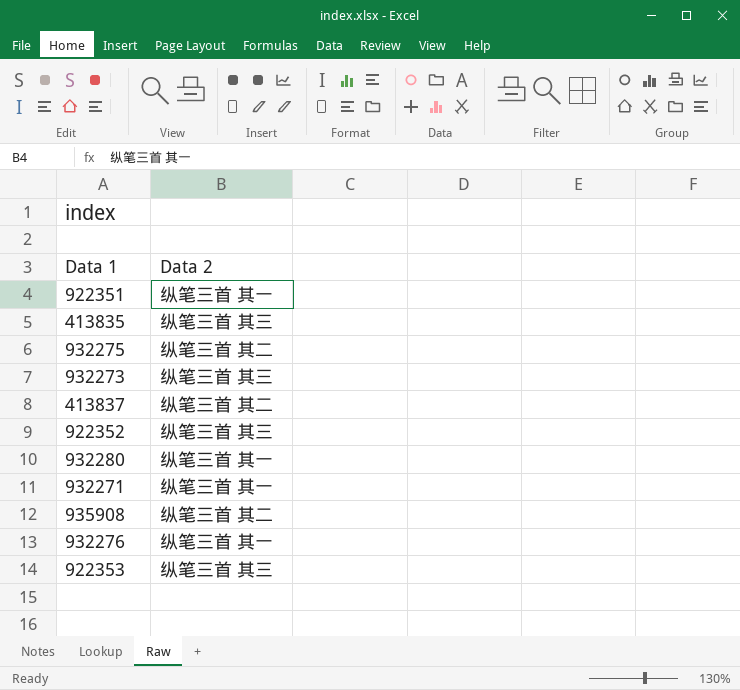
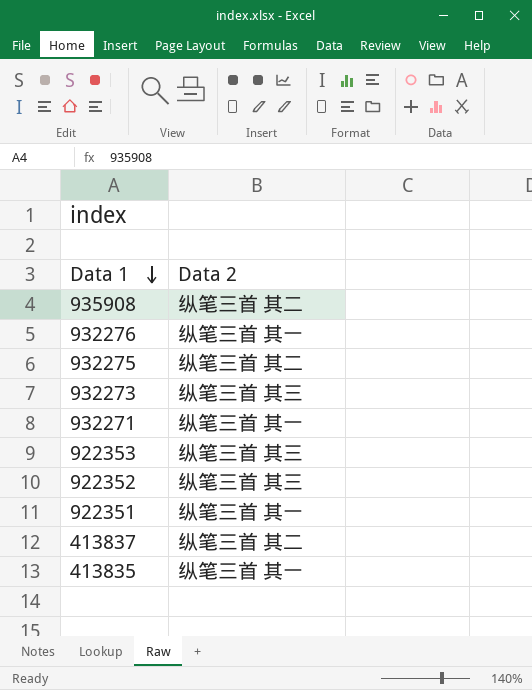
row order: none -> Data 1 descending
row 932280: 纵笔三首 其一 -> none
413835 | Data 2: 纵笔三首 其三 -> 纵笔三首 其一

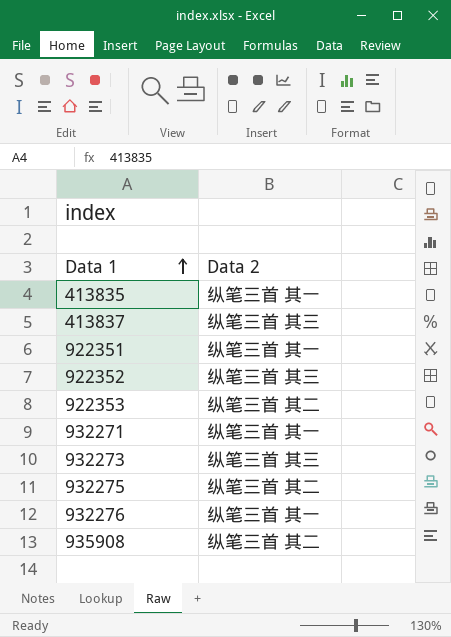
row order: Data 1 descending -> Data 1 ascending
413837 | Data 2: 纵笔三首 其二 -> 纵笔三首 其三
922353 | Data 2: 纵笔三首 其三 -> 纵笔三首 其二

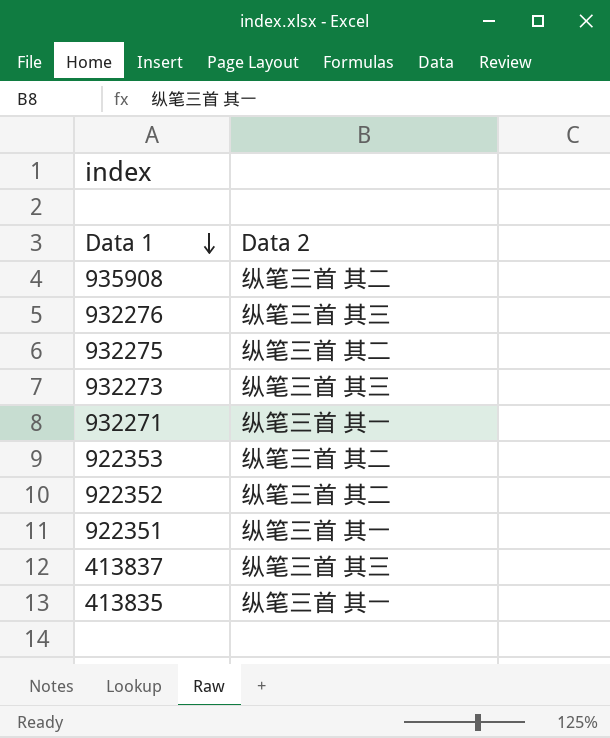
row order: Data 1 ascending -> Data 1 descending
932276 | Data 2: 纵笔三首 其一 -> 纵笔三首 其三
922352 | Data 2: 纵笔三首 其三 -> 纵笔三首 其二

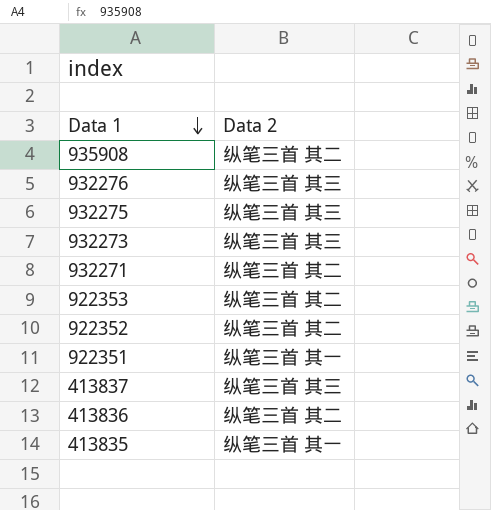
932275 | Data 2: 纵笔三首 其二 -> 纵笔三首 其三
932271 | Data 2: 纵笔三首 其一 -> 纵笔三首 其二
row 413836: none -> 纵笔三首 其二

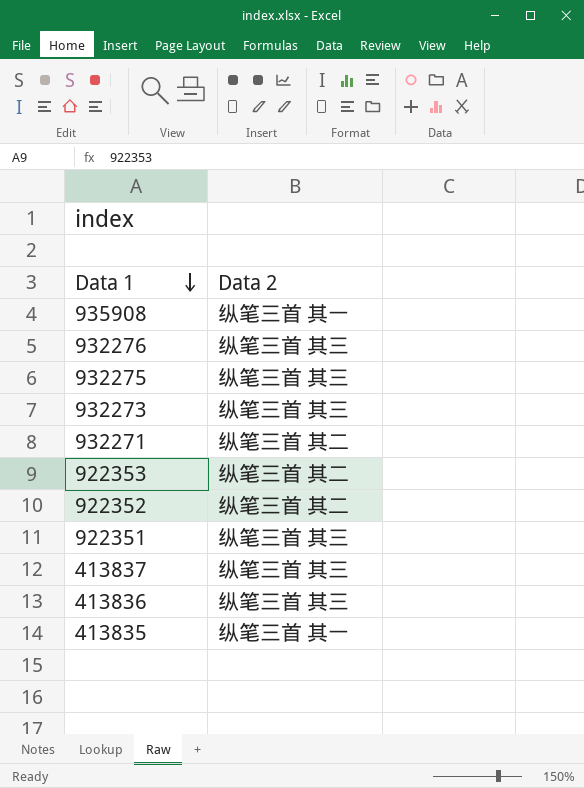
935908 | Data 2: 纵笔三首 其二 -> 纵笔三首 其一
922351 | Data 2: 纵笔三首 其一 -> 纵笔三首 其三
413836 | Data 2: 纵笔三首 其二 -> 纵笔三首 其三

